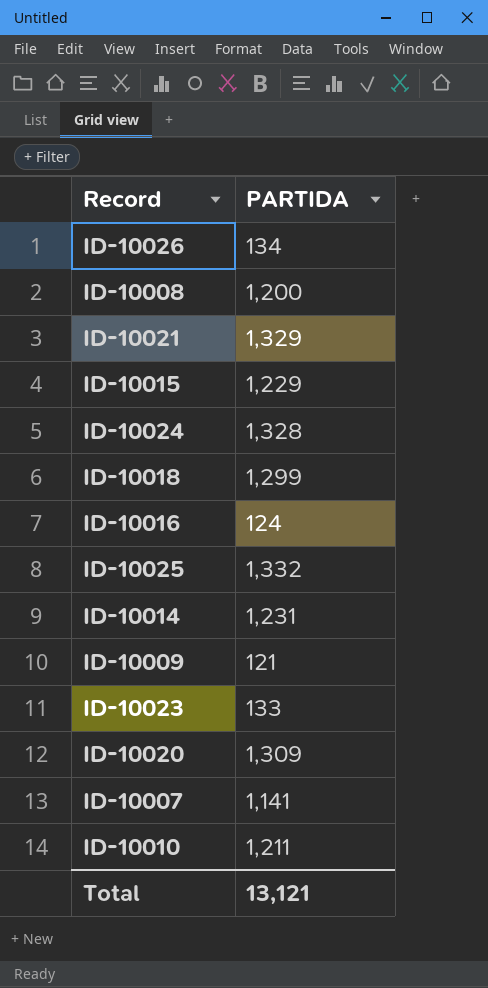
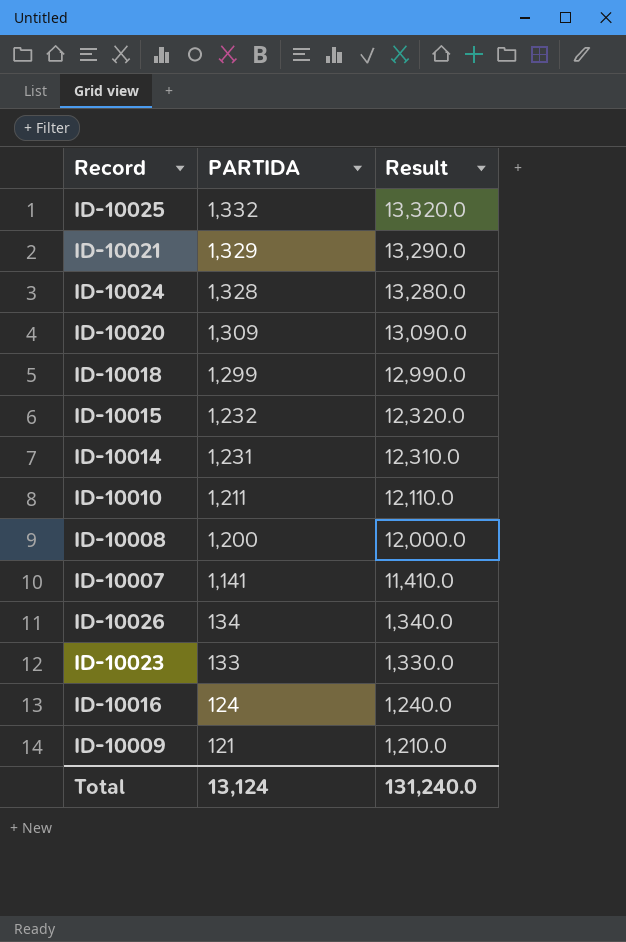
row order: none -> PARTIDA descending
column Result | formula: none -> [PARTIDA] * 10
ID-10015 | PARTIDA: 1,229 -> 1,232
Total | PARTIDA: 13,121 -> 13,124

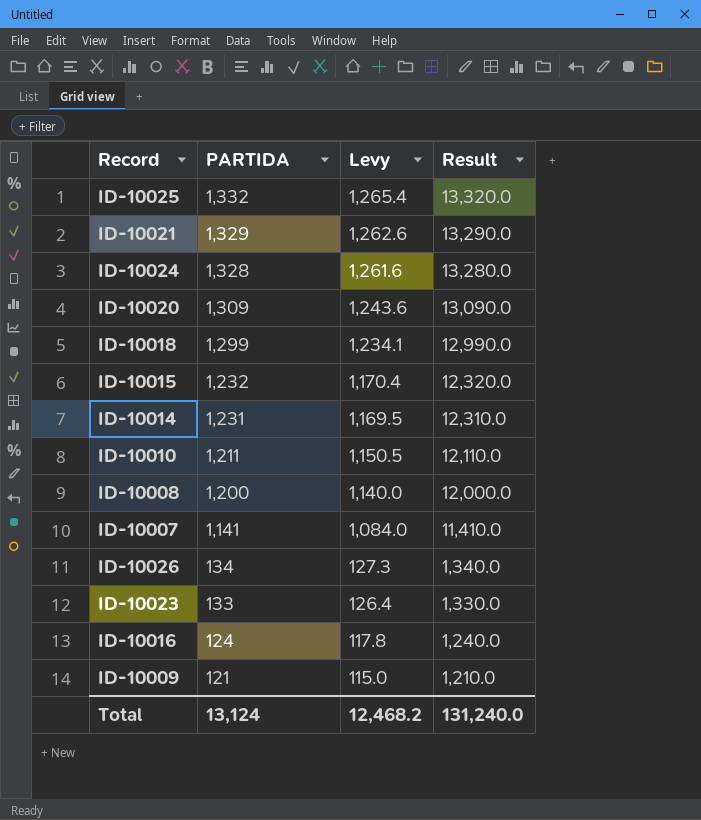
column Levy | formula: none -> [PARTIDA] * 0.95

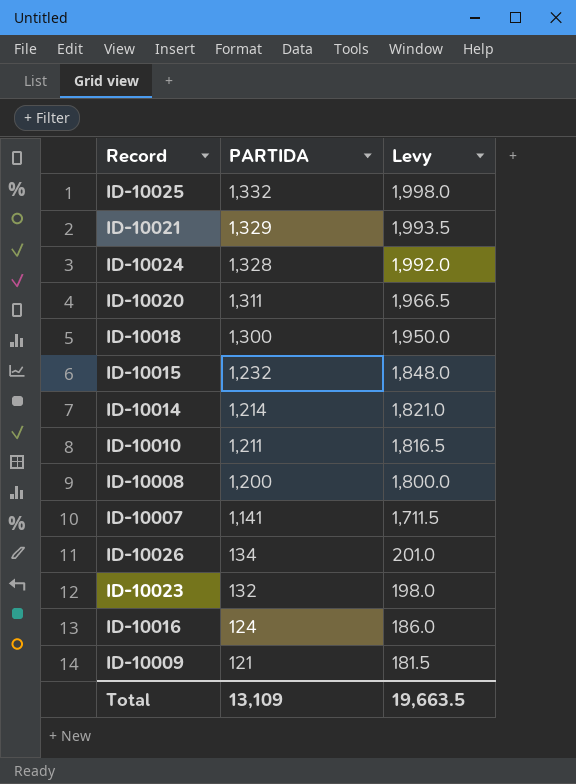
column Result | formula: [PARTIDA] * 10 -> none
column Levy | formula: [PARTIDA] * 0.95 -> [PARTIDA] * 1.5
ID-10020 | PARTIDA: 1,309 -> 1,311
ID-10018 | PARTIDA: 1,299 -> 1,300
ID-10014 | PARTIDA: 1,231 -> 1,214
ID-10023 | PARTIDA: 133 -> 132
Total | PARTIDA: 13,124 -> 13,109
Total | Levy: 12,468.2 -> 19,663.5

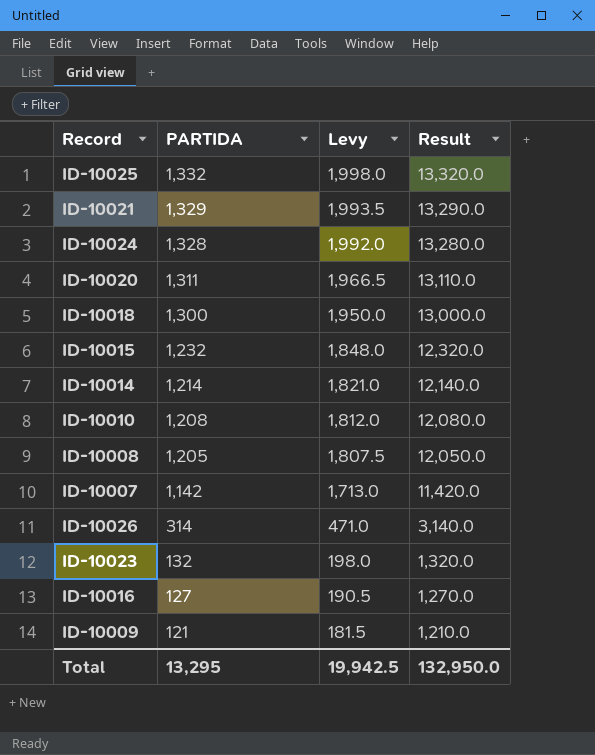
column Result | formula: none -> [PARTIDA] * 10
ID-10010 | PARTIDA: 1,211 -> 1,208
ID-10010 | Levy: 1,816.5 -> 1,812.0
ID-10008 | PARTIDA: 1,200 -> 1,205
ID-10008 | Levy: 1,800.0 -> 1,807.5
ID-10007 | PARTIDA: 1,141 -> 1,142
ID-10007 | Levy: 1,711.5 -> 1,713.0
ID-10026 | PARTIDA: 134 -> 314
ID-10026 | Levy: 201.0 -> 471.0
ID-10016 | PARTIDA: 124 -> 127
ID-10016 | Levy: 186.0 -> 190.5
Total | PARTIDA: 13,109 -> 13,295
Total | Levy: 19,663.5 -> 19,942.5

